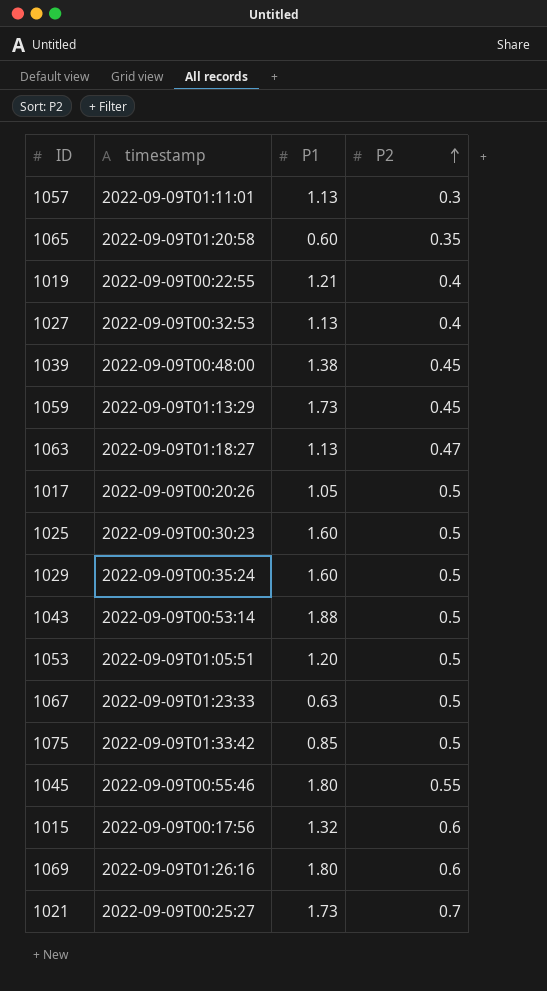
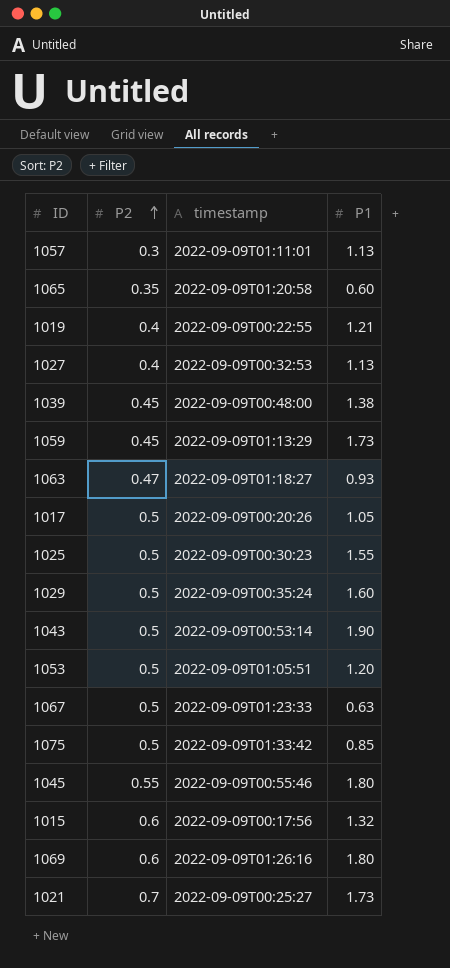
column P2 | position: 4 -> 2
1063 | P1: 1.13 -> 0.93
1025 | P1: 1.60 -> 1.55
1043 | P1: 1.88 -> 1.90

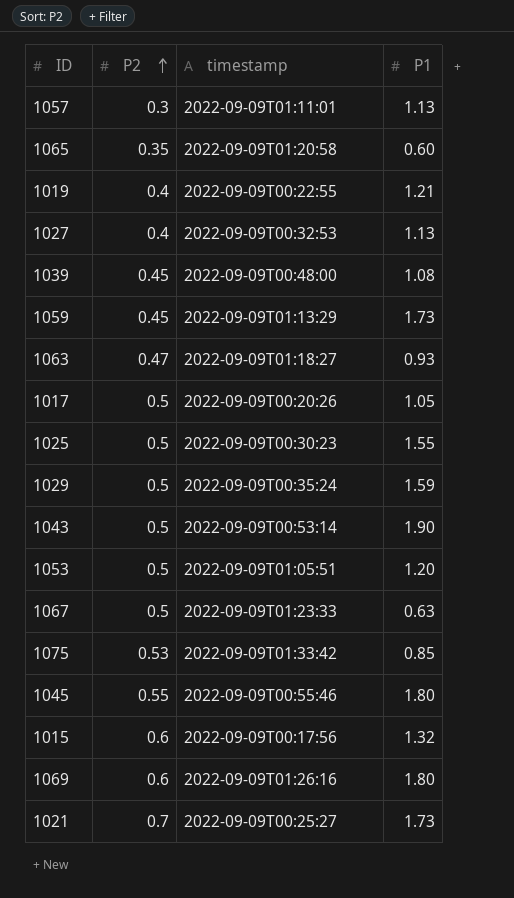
1039 | P1: 1.38 -> 1.08
1029 | P1: 1.60 -> 1.59
1075 | P2: 0.5 -> 0.53

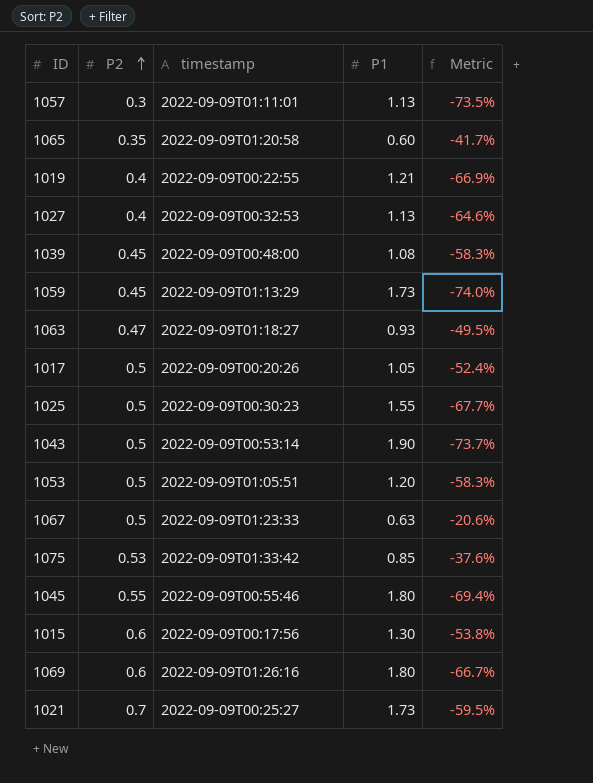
column Metric | formula: none -> ([P2] - [P1]) / [P1]
row 1029: 0.5 | 2022-09-09T00:35:24 | 1.59 -> none
1015 | P1: 1.32 -> 1.30

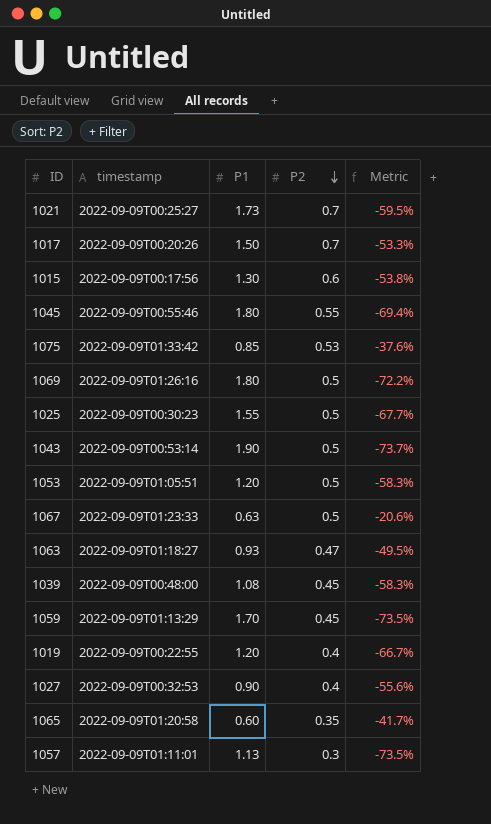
row order: P2 ascending -> P2 descending
column P2 | position: 2 -> 4
1017 | P1: 1.05 -> 1.50
1017 | P2: 0.5 -> 0.7
1017 | Metric: -52.4% -> -53.3%
1069 | P2: 0.6 -> 0.5
1069 | Metric: -66.7% -> -72.2%
1059 | P1: 1.73 -> 1.70
1059 | Metric: -74.0% -> -73.5%
1019 | P1: 1.21 -> 1.20
1019 | Metric: -66.9% -> -66.7%
1027 | P1: 1.13 -> 0.90
1027 | Metric: -64.6% -> -55.6%

